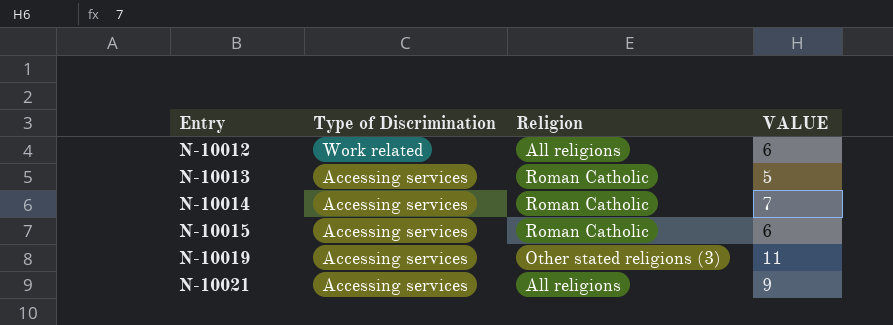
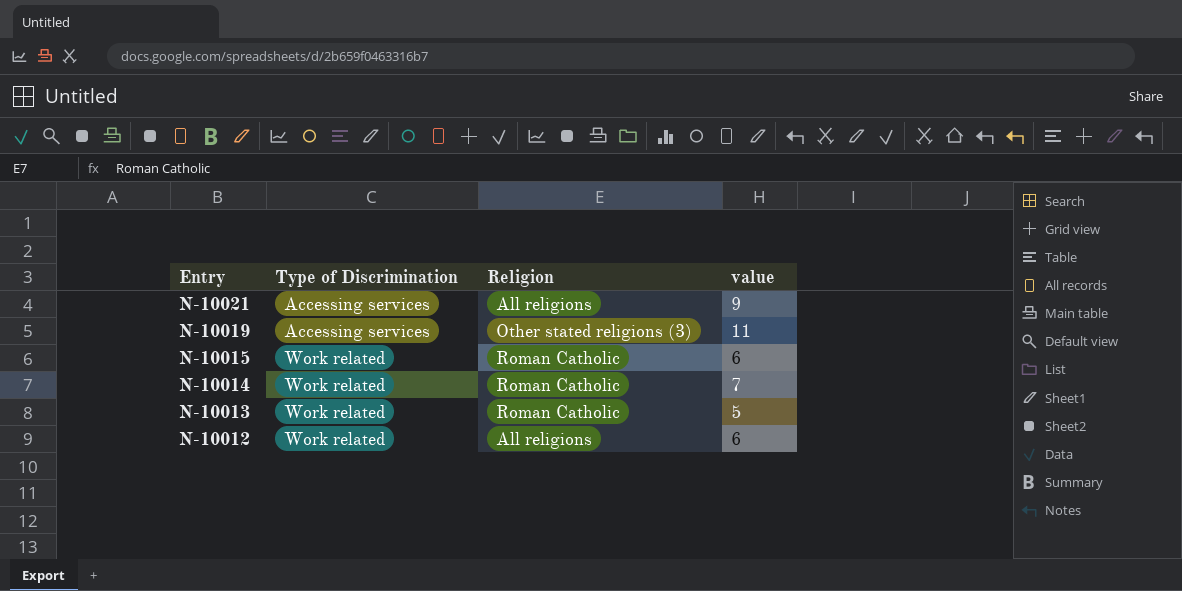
row order: Entry ascending -> Entry descending
column name: VALUE -> value
N-10015 | Type of Discrimination: Accessing services -> Work related
N-10014 | Type of Discrimination: Accessing services -> Work related
N-10013 | Type of Discrimination: Accessing services -> Work related

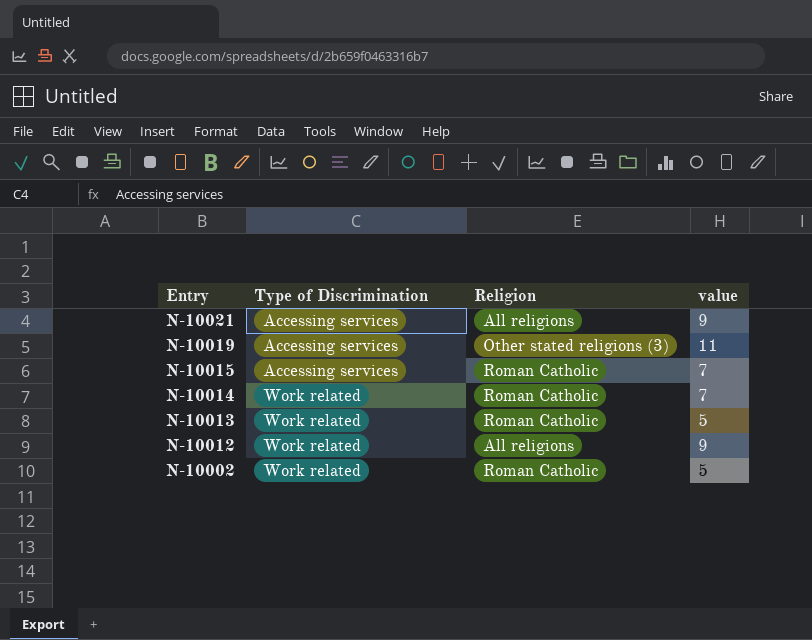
N-10015 | Type of Discrimination: Work related -> Accessing services
N-10015 | value: 6 -> 7
N-10012 | value: 6 -> 9
row N-10002: none -> Work related | Roman Catholic | 5

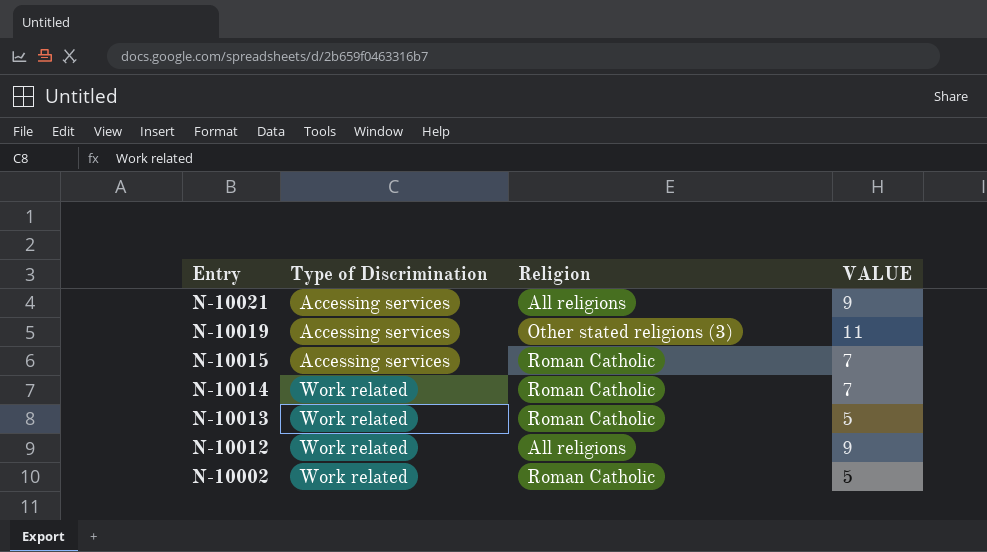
column name: value -> VALUE

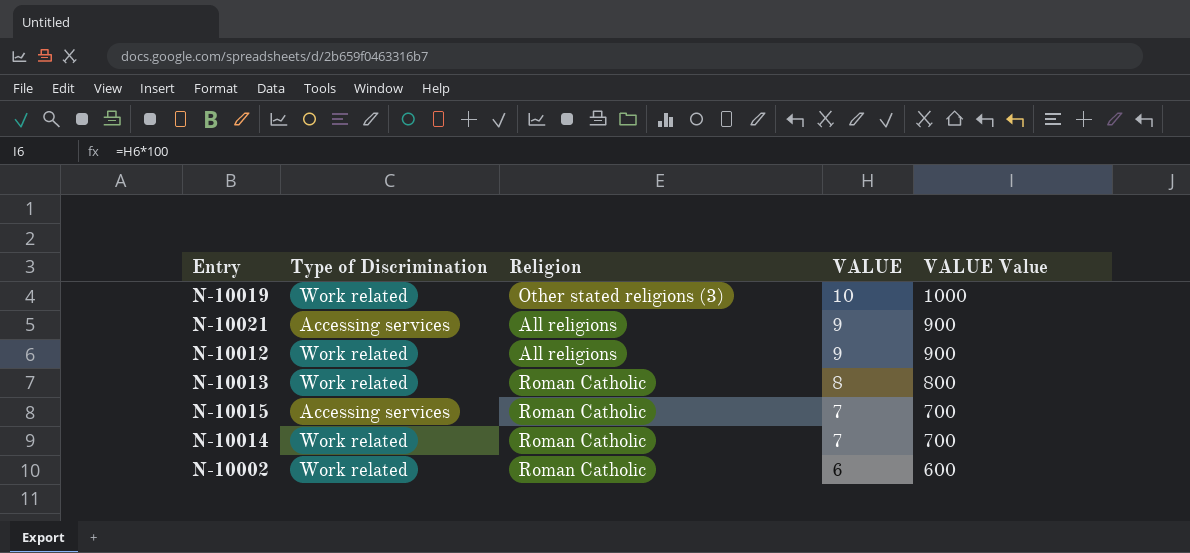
row order: Entry descending -> VALUE descending
column VALUE Value | formula: none -> [VALUE] * 100
N-10019 | Type of Discrimination: Accessing services -> Work related
N-10019 | VALUE: 11 -> 10
N-10013 | VALUE: 5 -> 8
N-10002 | VALUE: 5 -> 6

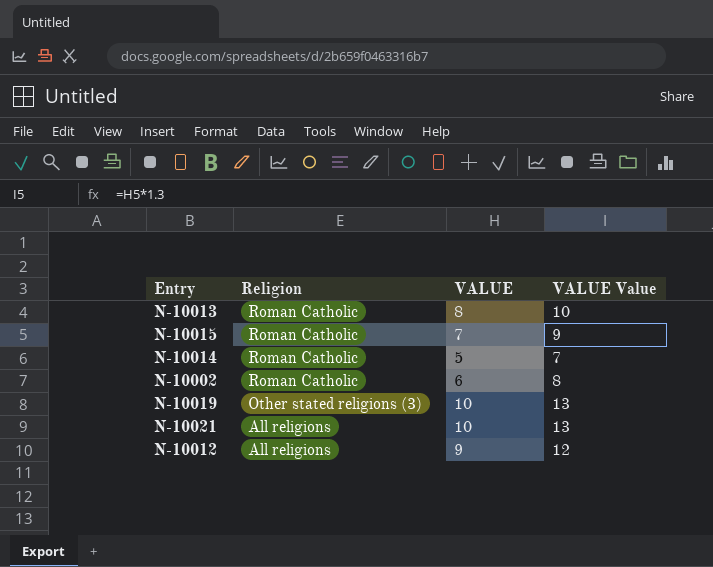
row order: VALUE descending -> Religion descending
column Type of Discrimination | position: 2 -> none
column VALUE Value | formula: [VALUE] * 100 -> [VALUE] * 1.3
N-10014 | VALUE: 7 -> 5
N-10021 | VALUE: 9 -> 10

